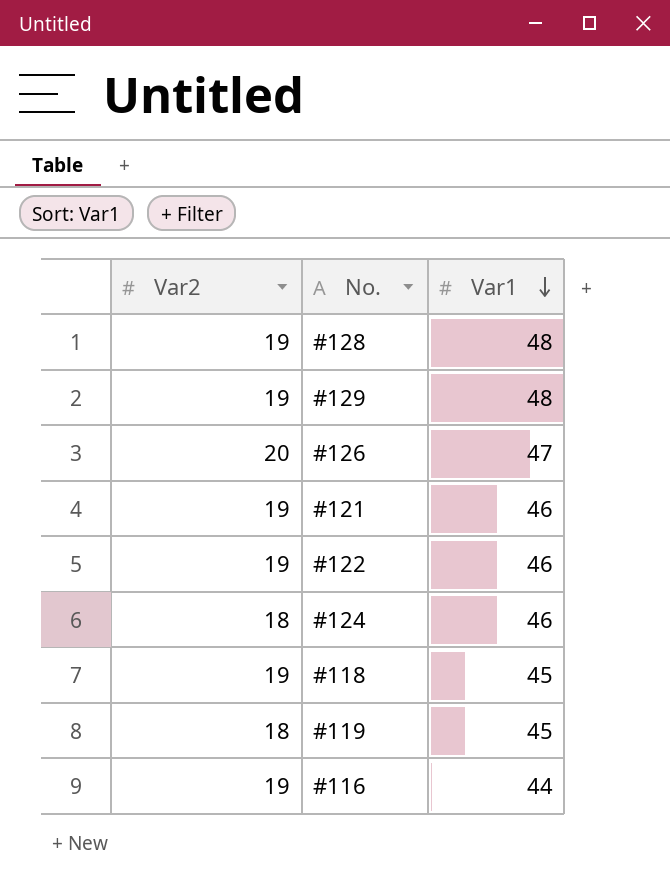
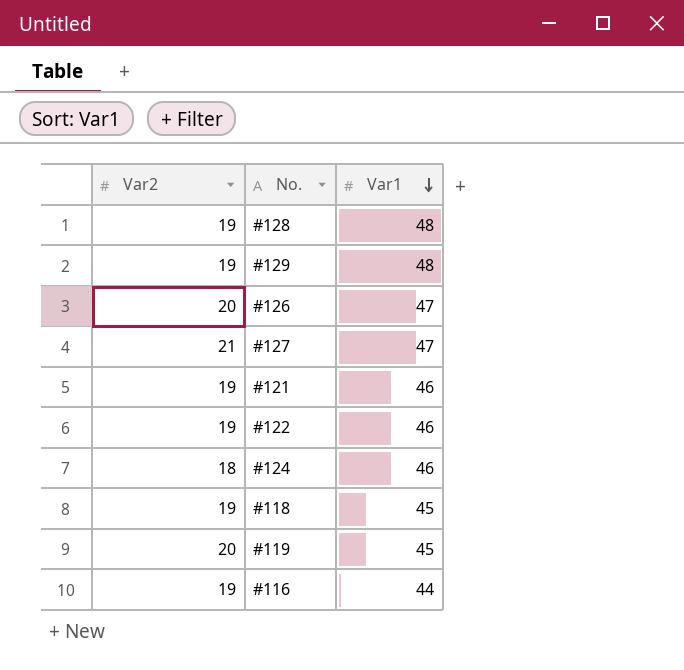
row #127: none -> 21 | 47
#119 | Var2: 18 -> 20

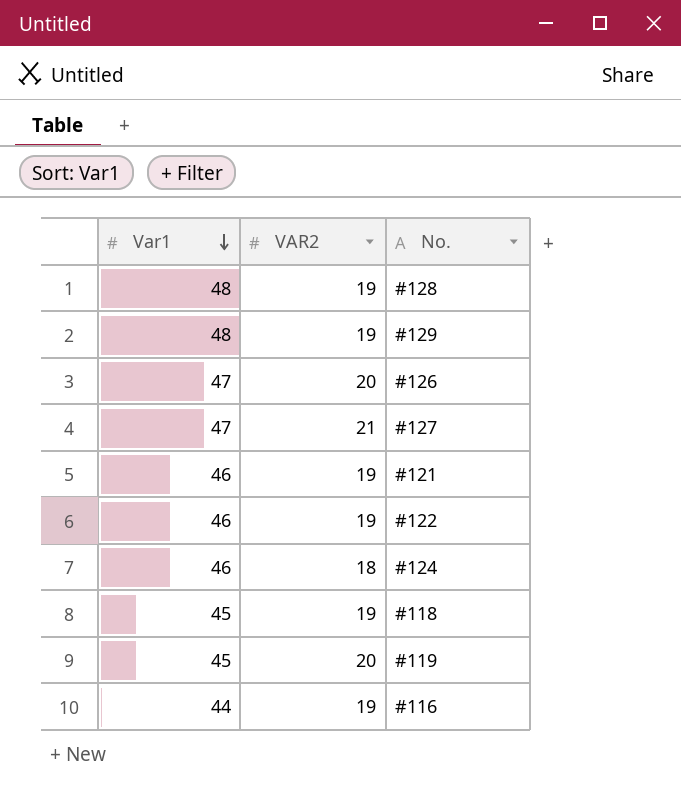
column Var1 | position: 3 -> 1
column name: Var2 -> VAR2

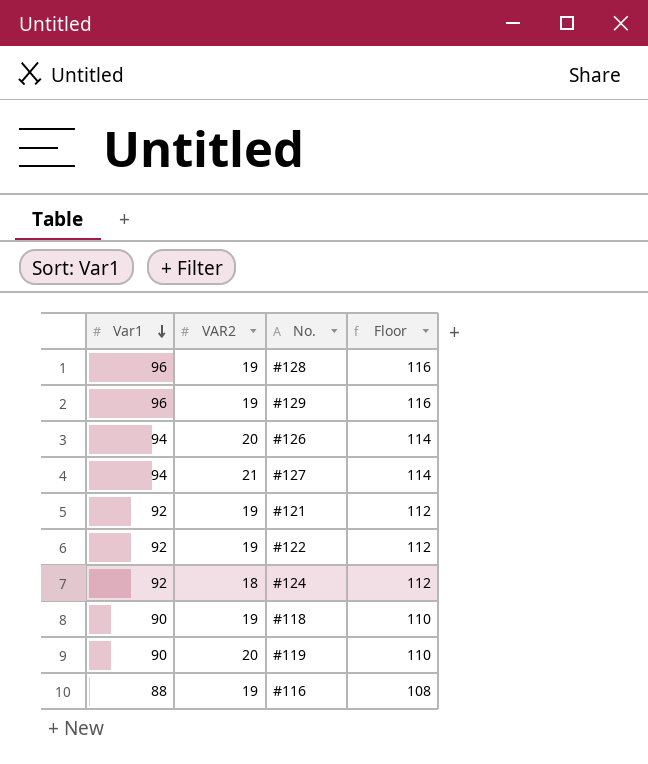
column Floor | formula: none -> [Var1] + 20
#128 | Var1: 48 -> 96
#129 | Var1: 48 -> 96
#126 | Var1: 47 -> 94
#127 | Var1: 47 -> 94
#121 | Var1: 46 -> 92
#122 | Var1: 46 -> 92
#124 | Var1: 46 -> 92
#118 | Var1: 45 -> 90
#119 | Var1: 45 -> 90
#116 | Var1: 44 -> 88

